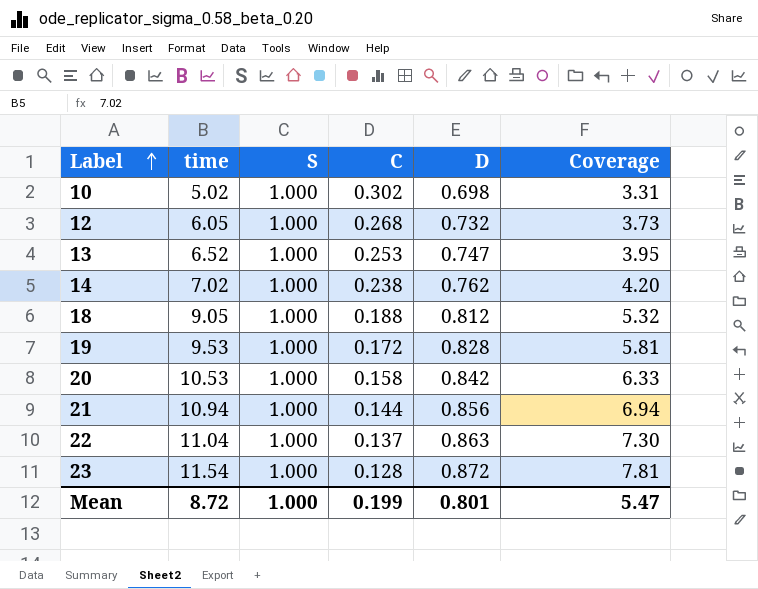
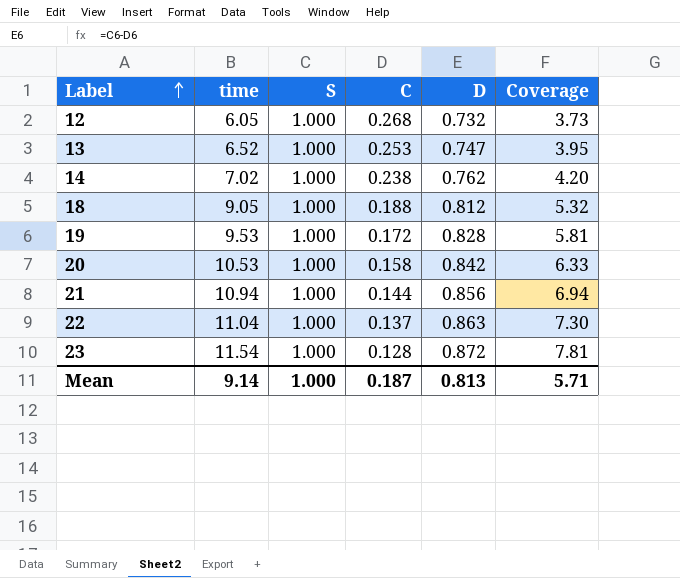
row 10: 5.02 | 1.000 | 0.302 | 0.698 | 3.31 -> none
Mean | time: 8.72 -> 9.14
Mean | C: 0.199 -> 0.187
Mean | D: 0.801 -> 0.813
Mean | Coverage: 5.47 -> 5.71

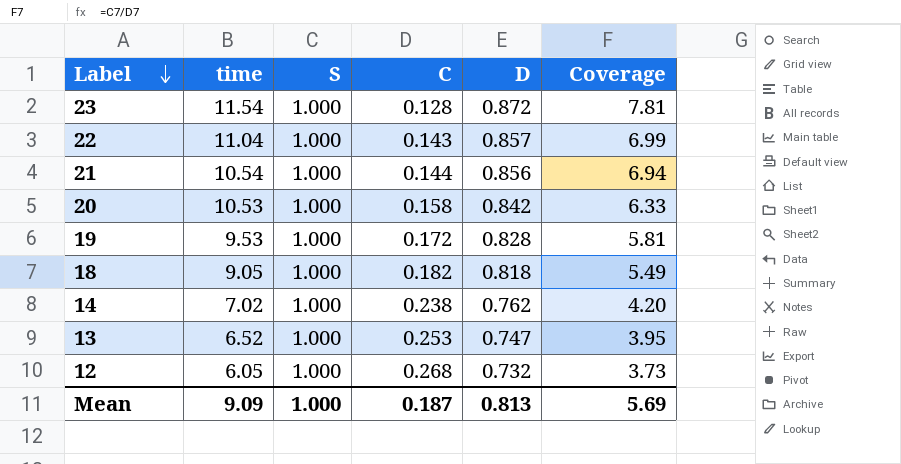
row order: Label ascending -> Label descending
22 | C: 0.137 -> 0.143
22 | D: 0.863 -> 0.857
22 | Coverage: 7.30 -> 6.99
21 | time: 10.94 -> 10.54
18 | C: 0.188 -> 0.182
18 | D: 0.812 -> 0.818
18 | Coverage: 5.32 -> 5.49
Mean | time: 9.14 -> 9.09
Mean | Coverage: 5.71 -> 5.69

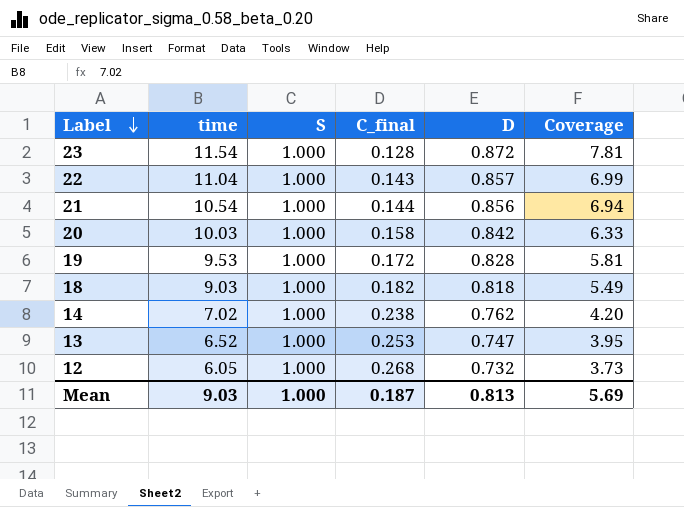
column name: C -> C_final
20 | time: 10.53 -> 10.03
18 | time: 9.05 -> 9.03
Mean | time: 9.09 -> 9.03

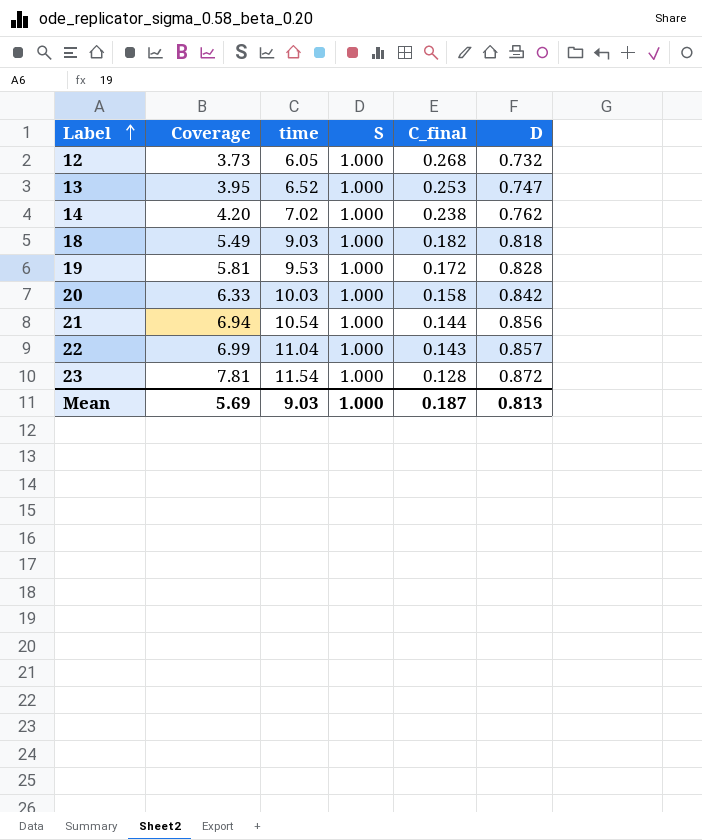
row order: Label descending -> Label ascending
column Coverage | position: 6 -> 2

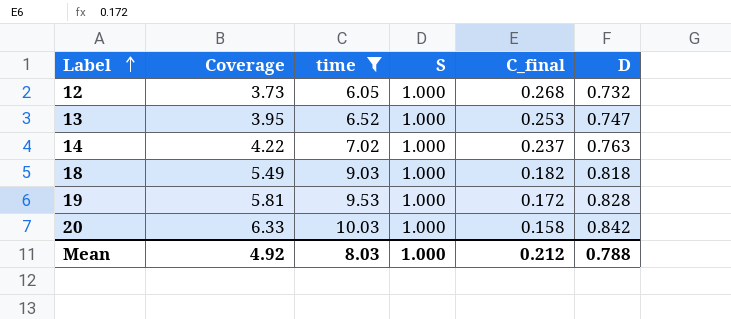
filter: none -> time <= 10.03
14 | Coverage: 4.20 -> 4.22
14 | C_final: 0.238 -> 0.237
14 | D: 0.762 -> 0.763
Mean | Coverage: 5.69 -> 4.92
Mean | time: 9.03 -> 8.03
Mean | C_final: 0.187 -> 0.212
Mean | D: 0.813 -> 0.788

